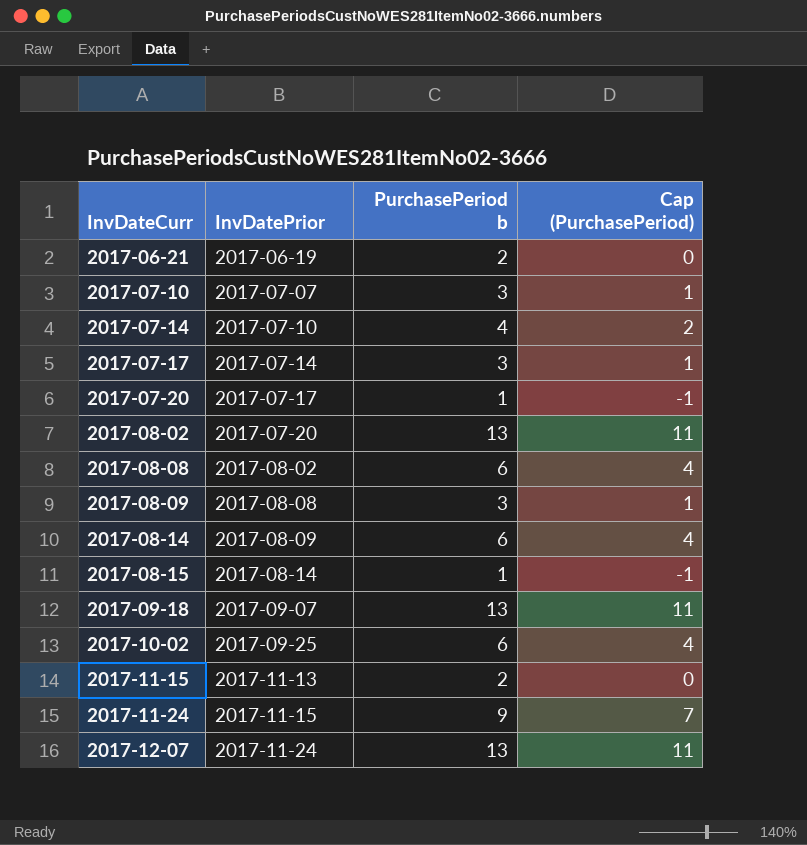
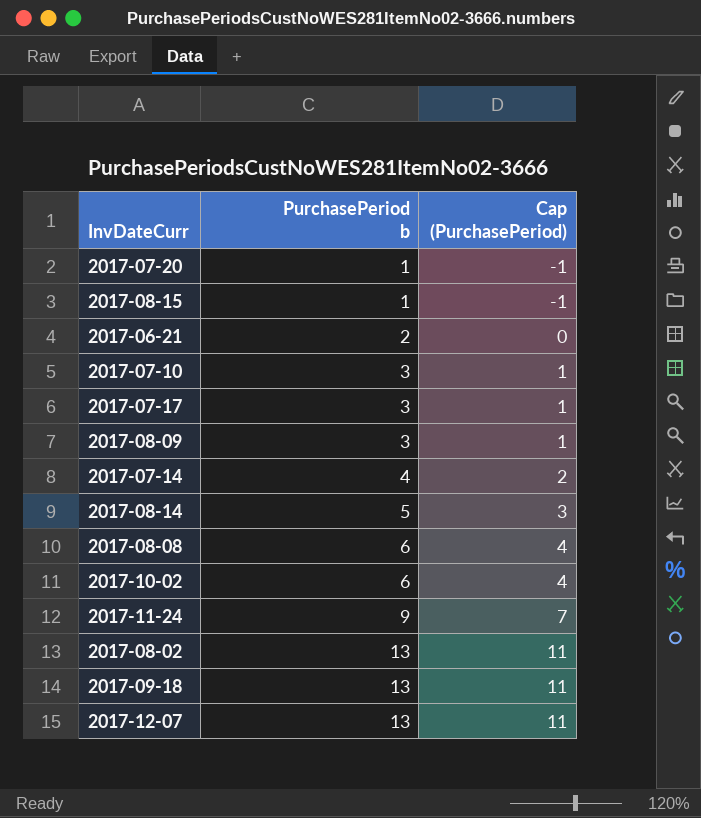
row order: InvDateCurr ascending -> PurchasePeriod b ascending
column InvDatePrior | position: 2 -> none
row 2017-11-15: 2017-11-13 | 2 | 0 -> none
2017-08-14 | PurchasePeriod b: 6 -> 5
2017-08-14 | Cap (PurchasePeriod): 4 -> 3

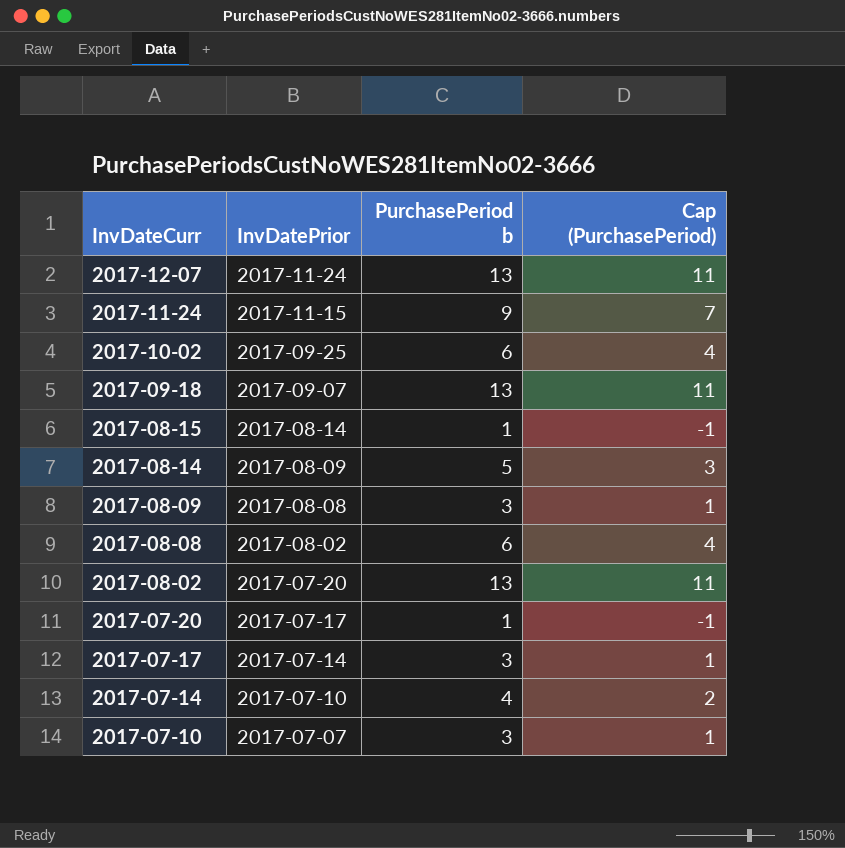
row order: PurchasePeriod b ascending -> InvDateCurr descending
column InvDatePrior | position: none -> 2
row 2017-06-21: 2 | 0 -> none

